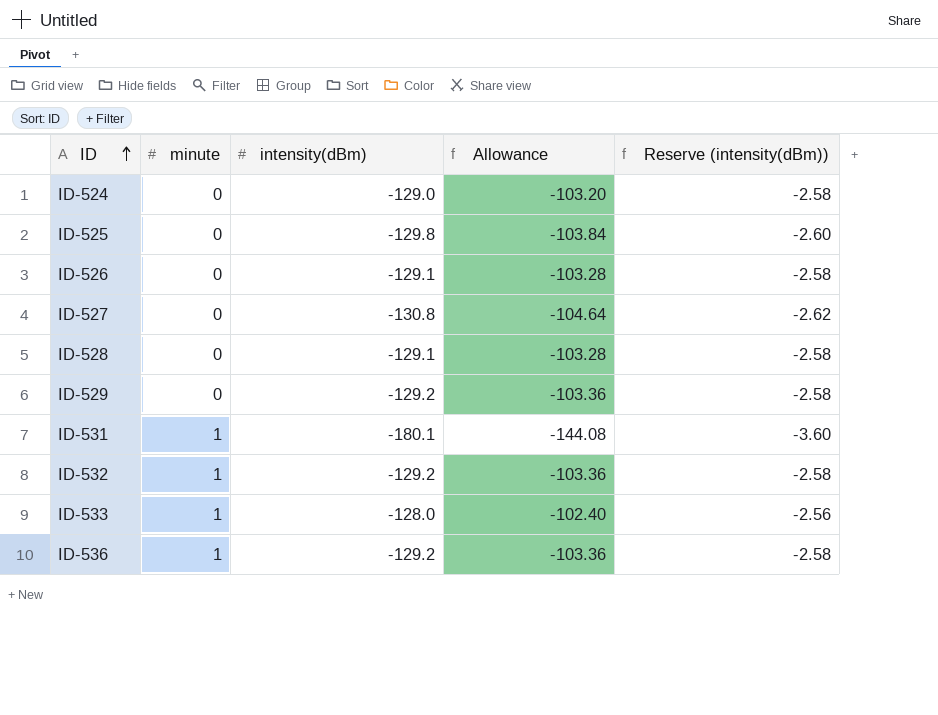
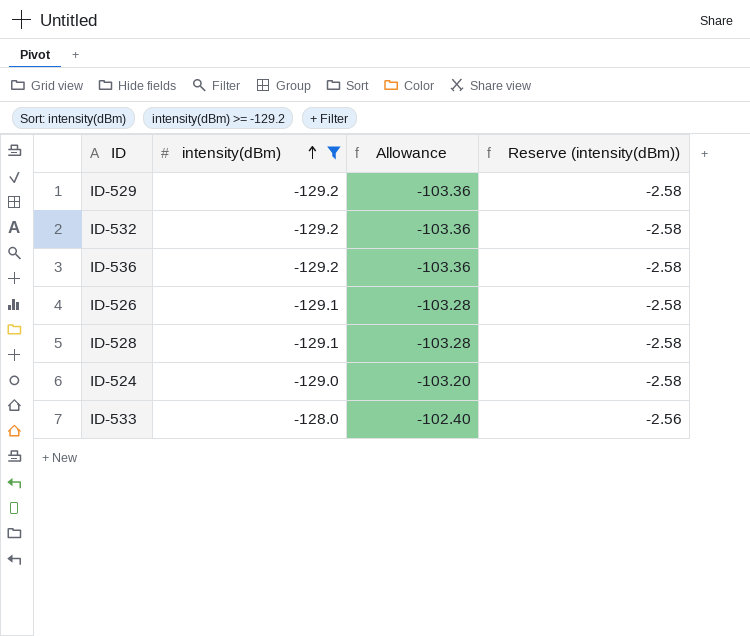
filter: none -> intensity(dBm) >= -129.2
row order: ID ascending -> intensity(dBm) ascending
column minute | position: 2 -> none

